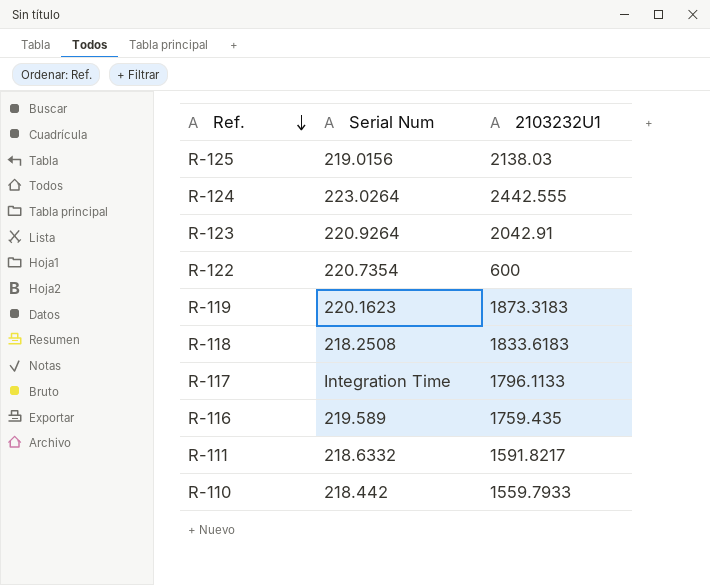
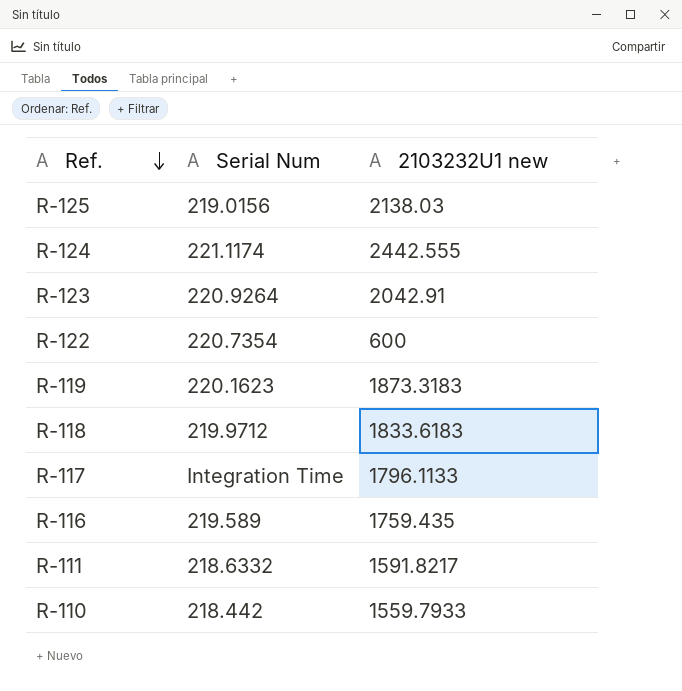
column name: 2103232U1 -> 2103232U1 new
R-124 | Serial Num: 223.0264 -> 221.1174
R-118 | Serial Num: 218.2508 -> 219.9712

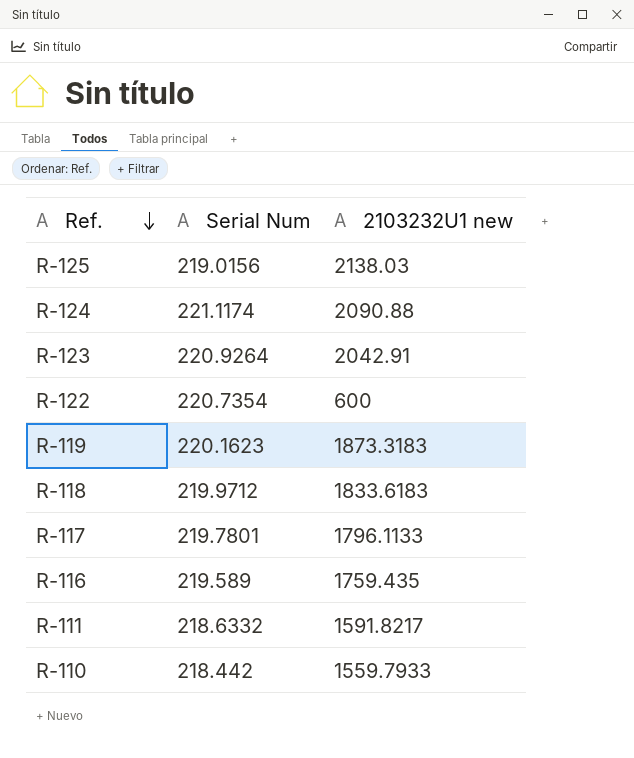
R-124 | 2103232U1 new: 2442.555 -> 2090.88
R-117 | Serial Num: Integration Time -> 219.7801

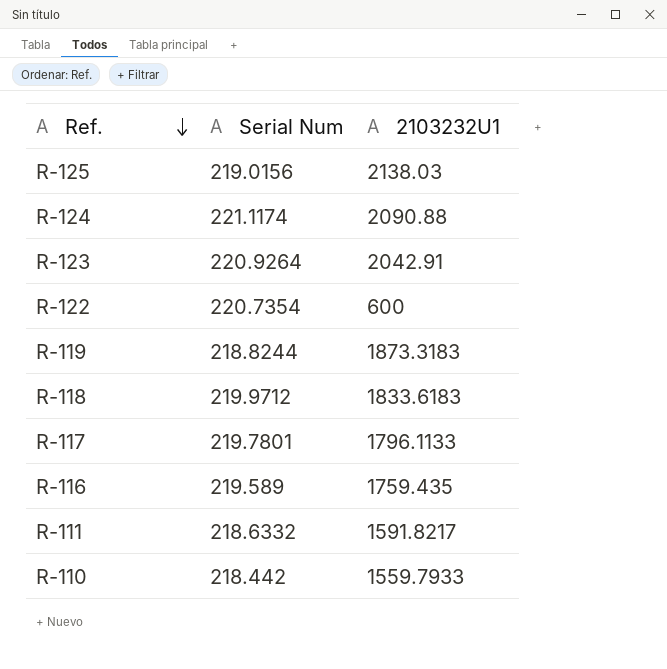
column name: 2103232U1 new -> 2103232U1
R-119 | Serial Num: 220.1623 -> 218.8244

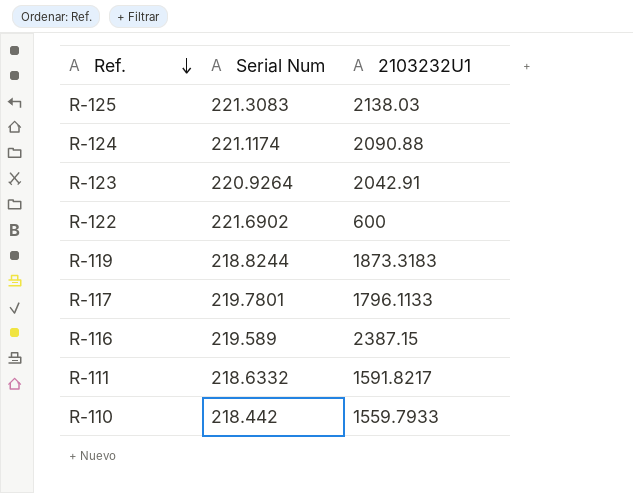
row R-118: 219.9712 | 1833.6183 -> none
R-125 | Serial Num: 219.0156 -> 221.3083
R-122 | Serial Num: 220.7354 -> 221.6902
R-116 | 2103232U1: 1759.435 -> 2387.15

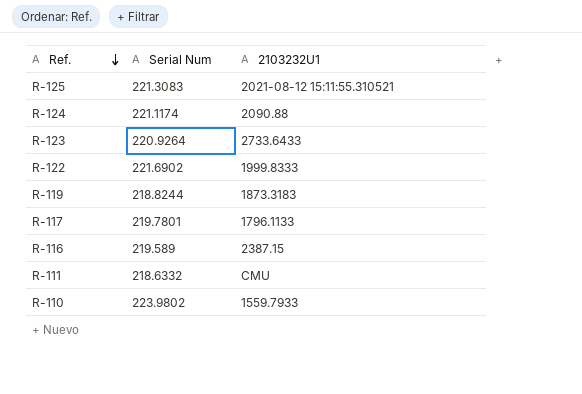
R-125 | 2103232U1: 2138.03 -> 2021-08-12 15:11:55.310521
R-123 | 2103232U1: 2042.91 -> 2733.6433
R-122 | 2103232U1: 600 -> 1999.8333
R-111 | 2103232U1: 1591.8217 -> CMU
R-110 | Serial Num: 218.442 -> 223.9802

